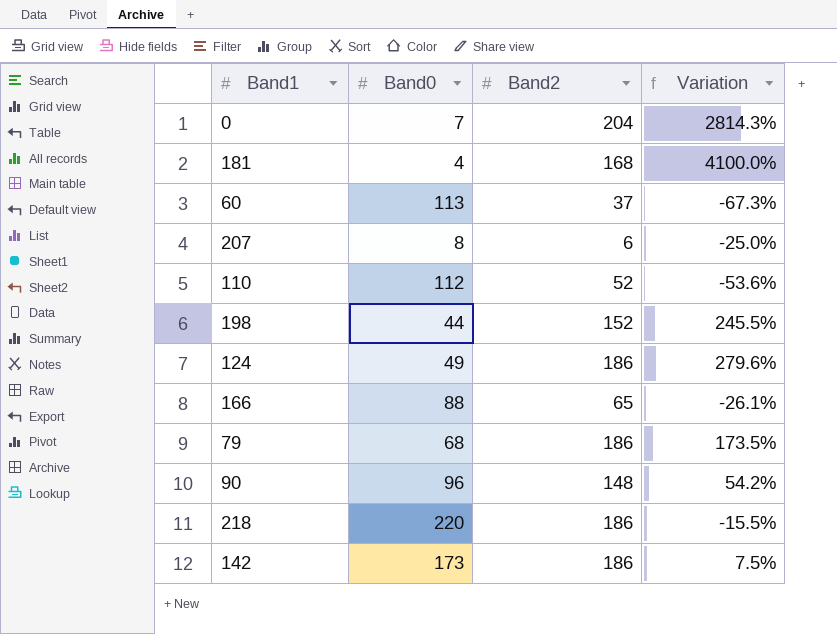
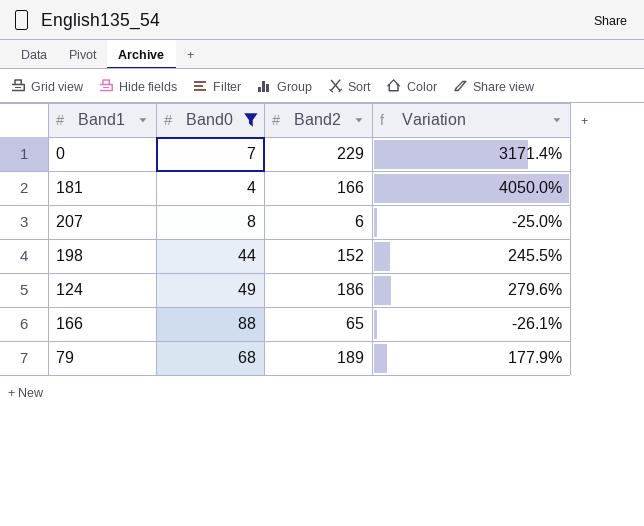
filter: none -> Band0 <= 88
0 | Band2: 204 -> 229
0 | Variation: 2814.3% -> 3171.4%
181 | Band2: 168 -> 166
181 | Variation: 4100.0% -> 4050.0%
79 | Band2: 186 -> 189
79 | Variation: 173.5% -> 177.9%

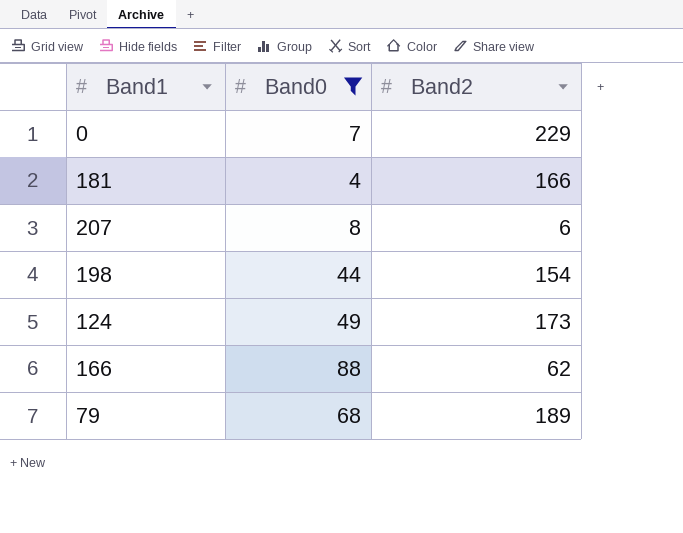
column Variation | formula: ([Band2] - [Band0]) / [Band0] -> none
198 | Band2: 152 -> 154
124 | Band2: 186 -> 173
166 | Band2: 65 -> 62

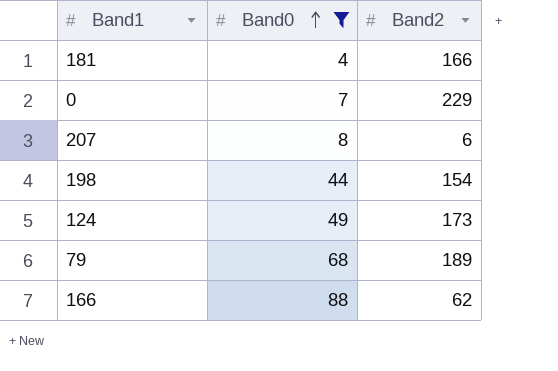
row order: none -> Band0 ascending

